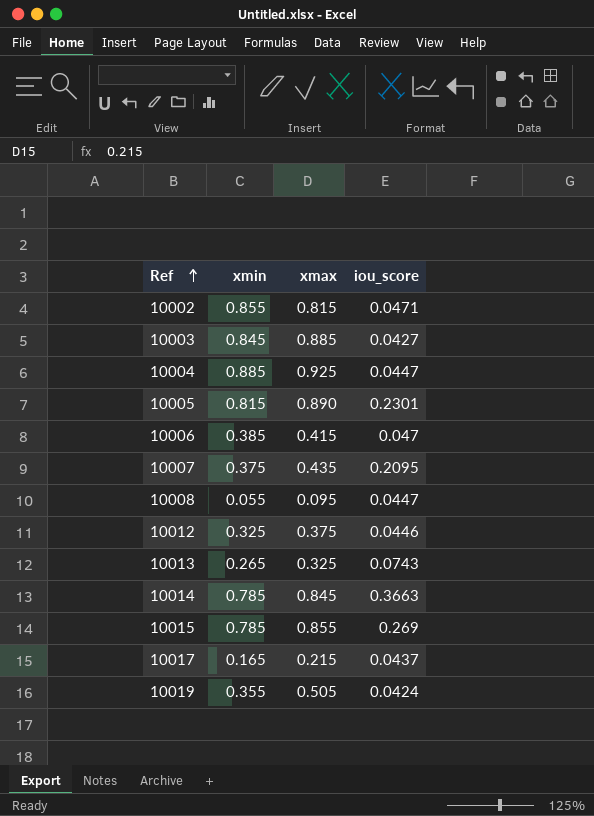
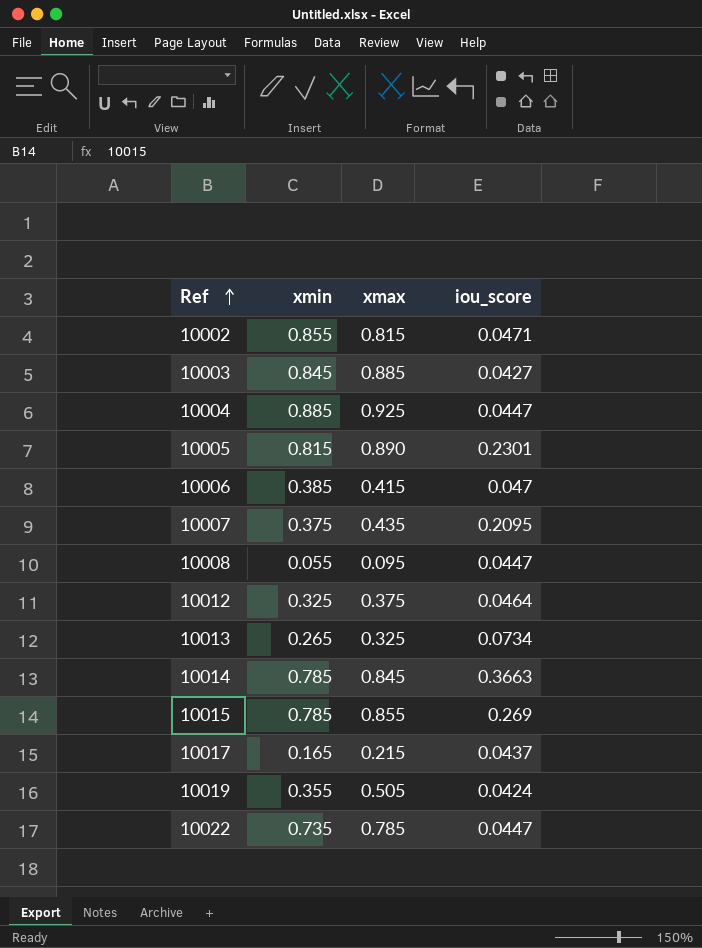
10012 | iou_score: 0.0446 -> 0.0464
10013 | iou_score: 0.0743 -> 0.0734
row 10022: none -> 0.735 | 0.785 | 0.0447

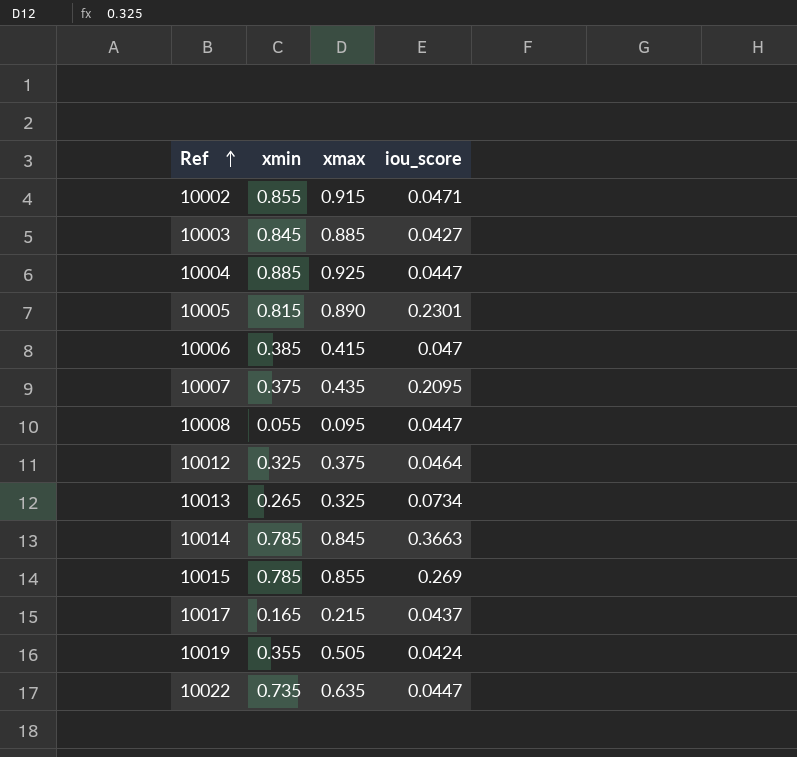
10002 | xmax: 0.815 -> 0.915
10022 | xmax: 0.785 -> 0.635

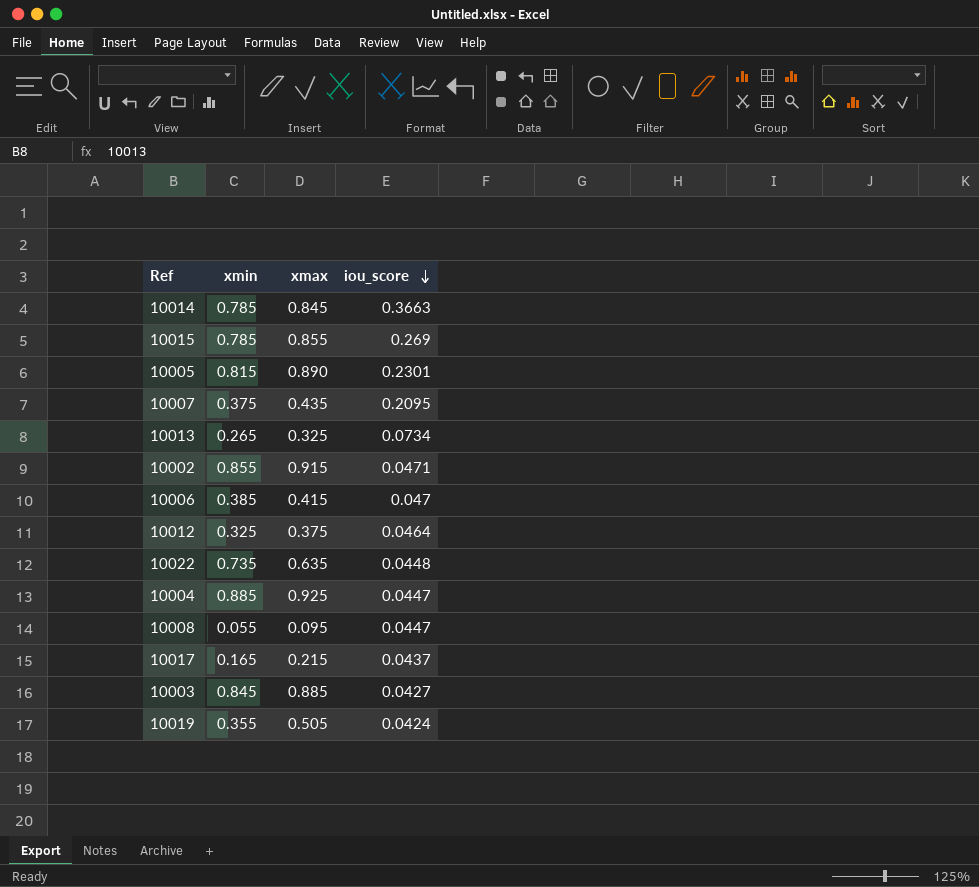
row order: Ref ascending -> iou_score descending
10022 | iou_score: 0.0447 -> 0.0448

